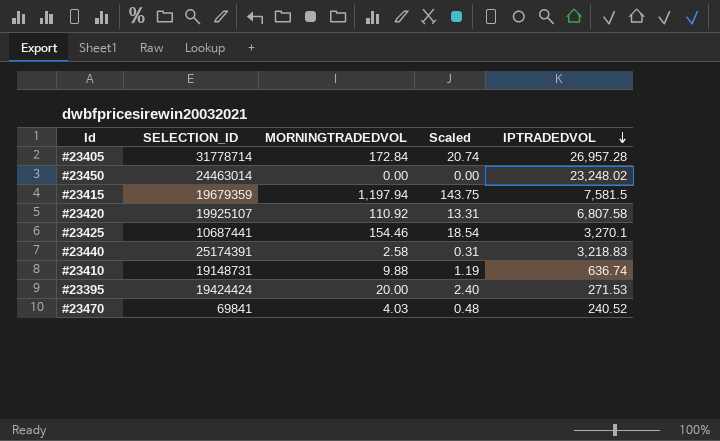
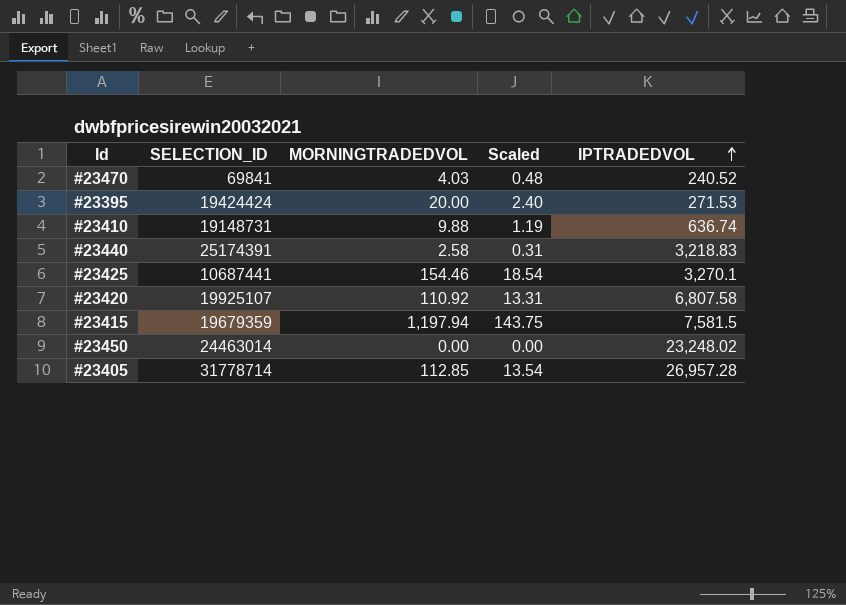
row order: IPTRADEDVOL descending -> IPTRADEDVOL ascending
#23405 | MORNINGTRADEDVOL: 172.84 -> 112.85
#23405 | Scaled: 20.74 -> 13.54

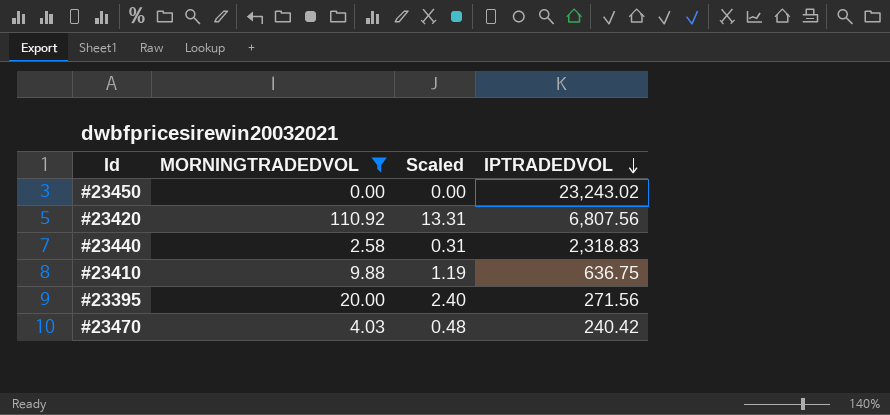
filter: none -> MORNINGTRADEDVOL <= 110.92
row order: IPTRADEDVOL ascending -> IPTRADEDVOL descending
column SELECTION_ID | position: 2 -> none
#23450 | IPTRADEDVOL: 23,248.02 -> 23,243.02
#23420 | IPTRADEDVOL: 6,807.58 -> 6,807.56
#23440 | IPTRADEDVOL: 3,218.83 -> 2,318.83
#23410 | IPTRADEDVOL: 636.74 -> 636.75
#23395 | IPTRADEDVOL: 271.53 -> 271.56
#23470 | IPTRADEDVOL: 240.52 -> 240.42

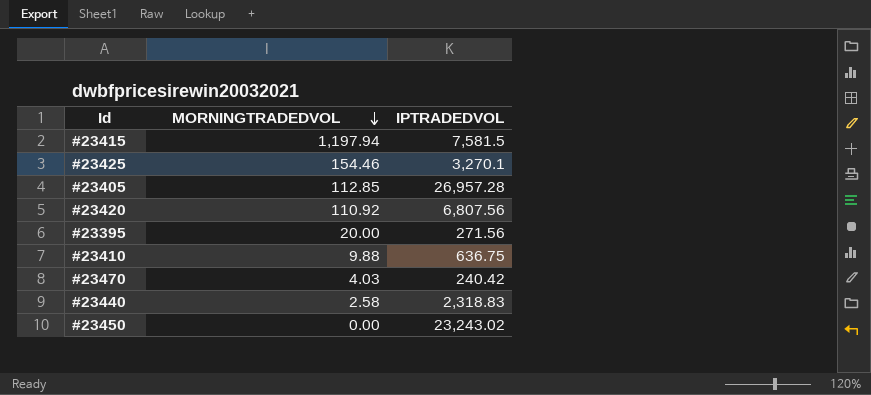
filter: MORNINGTRADEDVOL <= 110.92 -> none
row order: IPTRADEDVOL descending -> MORNINGTRADEDVOL descending
column Scaled | formula: [MORNINGTRADEDVOL] * 0.12 -> none

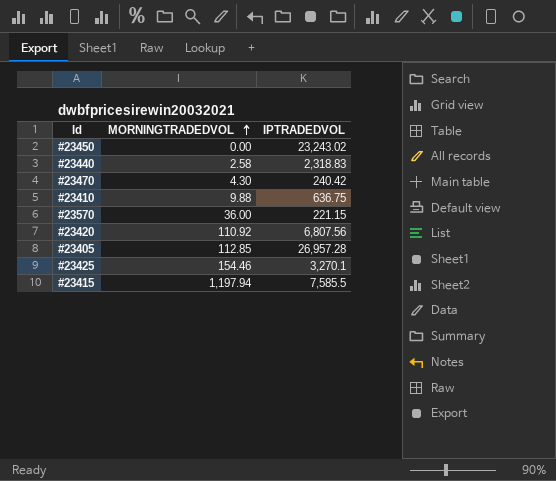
row order: MORNINGTRADEDVOL descending -> MORNINGTRADEDVOL ascending
row #23395: 20.00 | 271.56 -> none
#23470 | MORNINGTRADEDVOL: 4.03 -> 4.30
row #23570: none -> 36.00 | 221.15
#23415 | IPTRADEDVOL: 7,581.5 -> 7,585.5

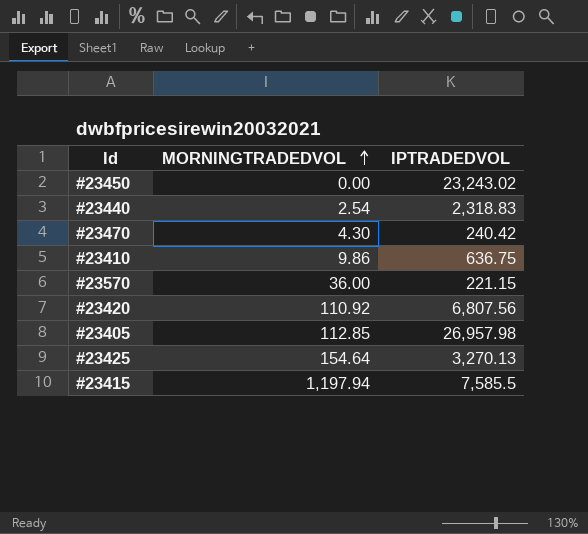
#23440 | MORNINGTRADEDVOL: 2.58 -> 2.54
#23410 | MORNINGTRADEDVOL: 9.88 -> 9.86
#23405 | IPTRADEDVOL: 26,957.28 -> 26,957.98
#23425 | MORNINGTRADEDVOL: 154.46 -> 154.64
#23425 | IPTRADEDVOL: 3,270.1 -> 3,270.13

